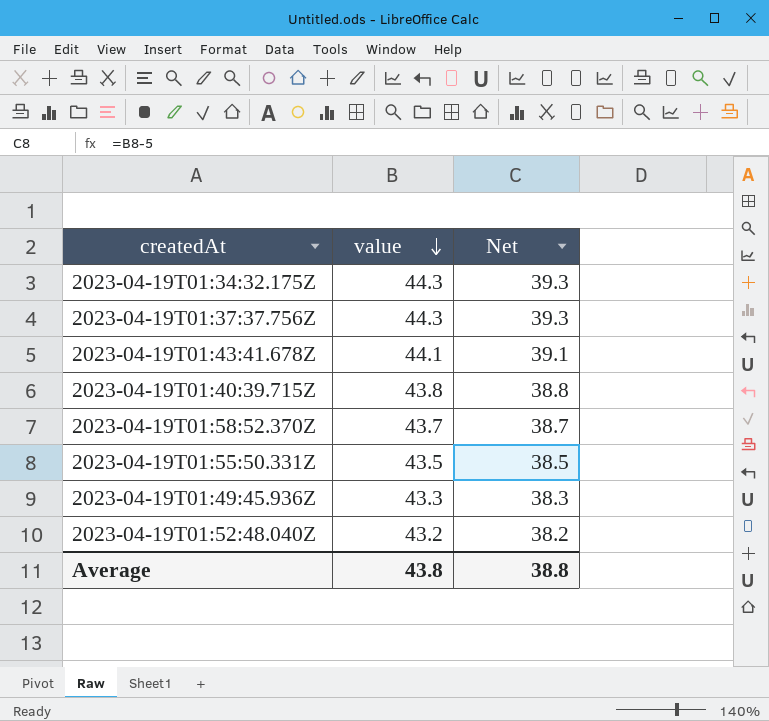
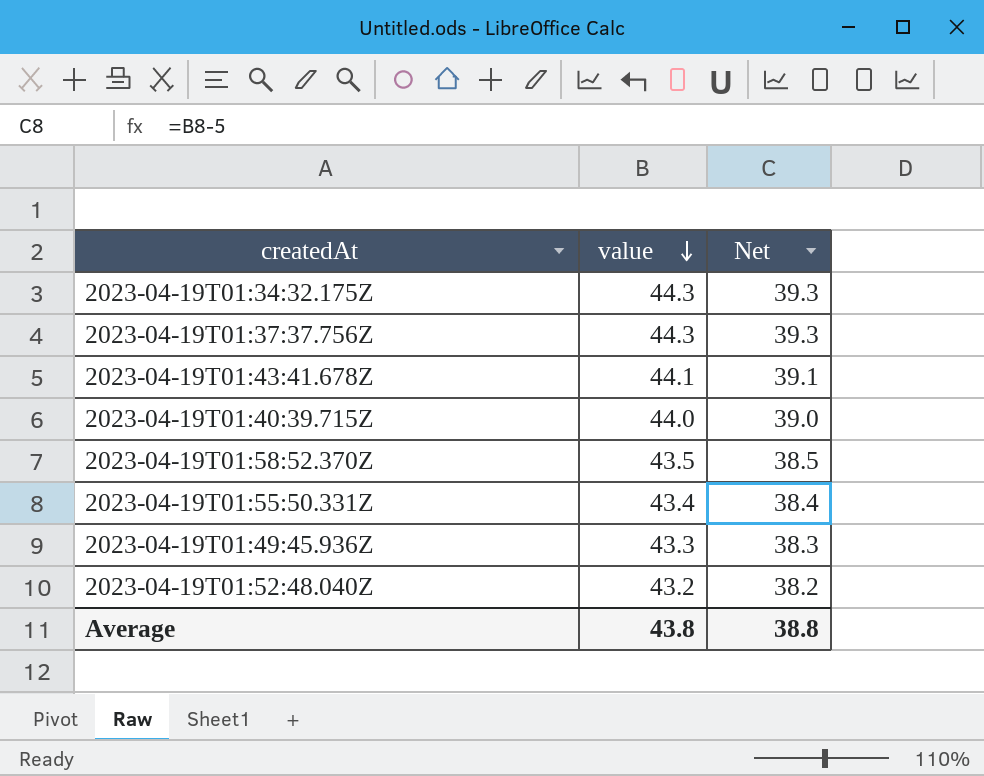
2023-04-19T01:40:39.715Z | value: 43.8 -> 44.0
2023-04-19T01:40:39.715Z | Net: 38.8 -> 39.0
2023-04-19T01:58:52.370Z | value: 43.7 -> 43.5
2023-04-19T01:58:52.370Z | Net: 38.7 -> 38.5
2023-04-19T01:55:50.331Z | value: 43.5 -> 43.4
2023-04-19T01:55:50.331Z | Net: 38.5 -> 38.4

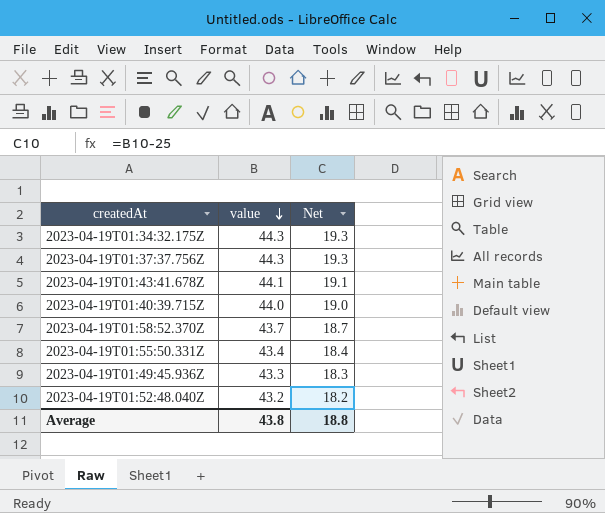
column Net | formula: [value] - 5 -> [value] - 25
2023-04-19T01:58:52.370Z | value: 43.5 -> 43.7
Average | Net: 38.8 -> 18.8

